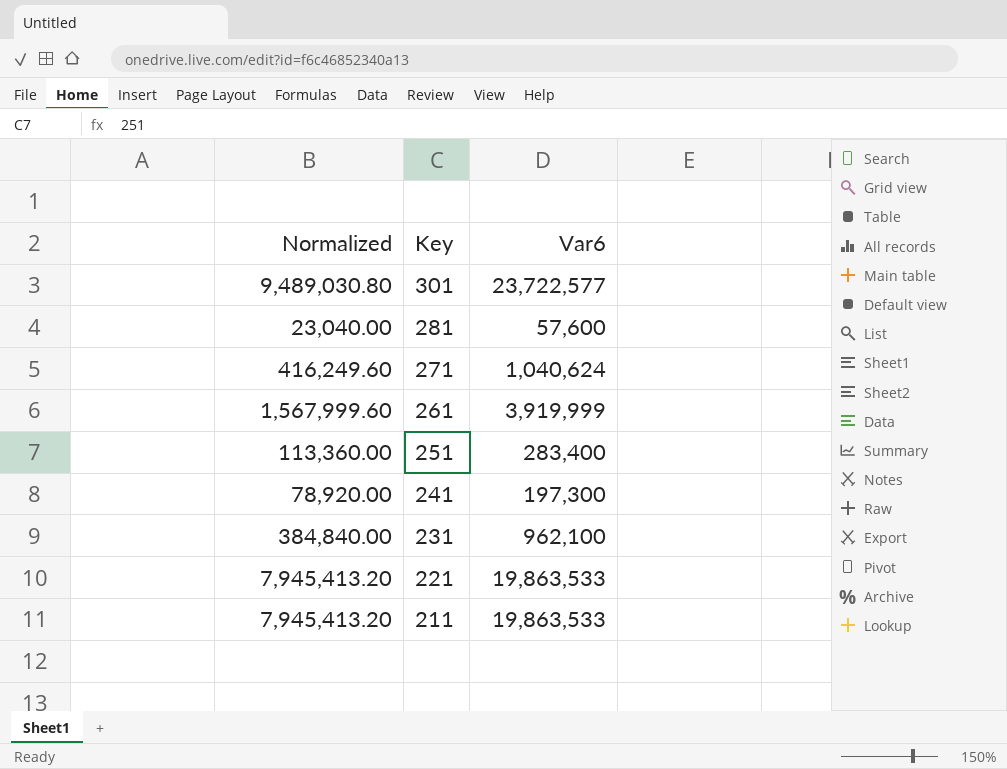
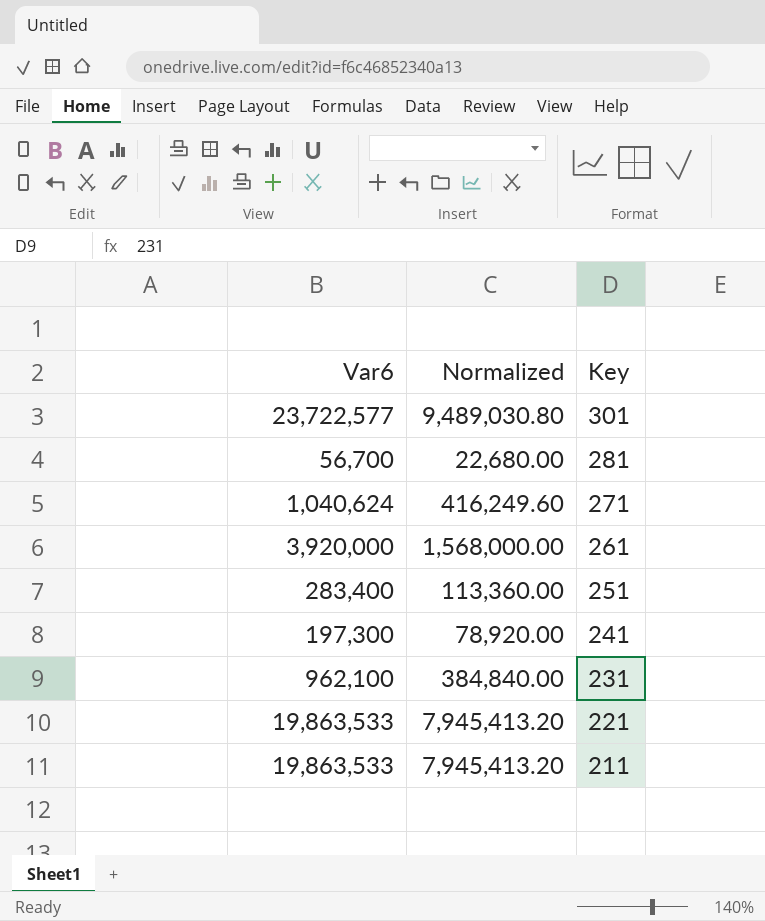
column Var6 | position: 3 -> 1
281 | Var6: 57,600 -> 56,700
281 | Normalized: 23,040.00 -> 22,680.00
261 | Var6: 3,919,999 -> 3,920,000
261 | Normalized: 1,567,999.60 -> 1,568,000.00

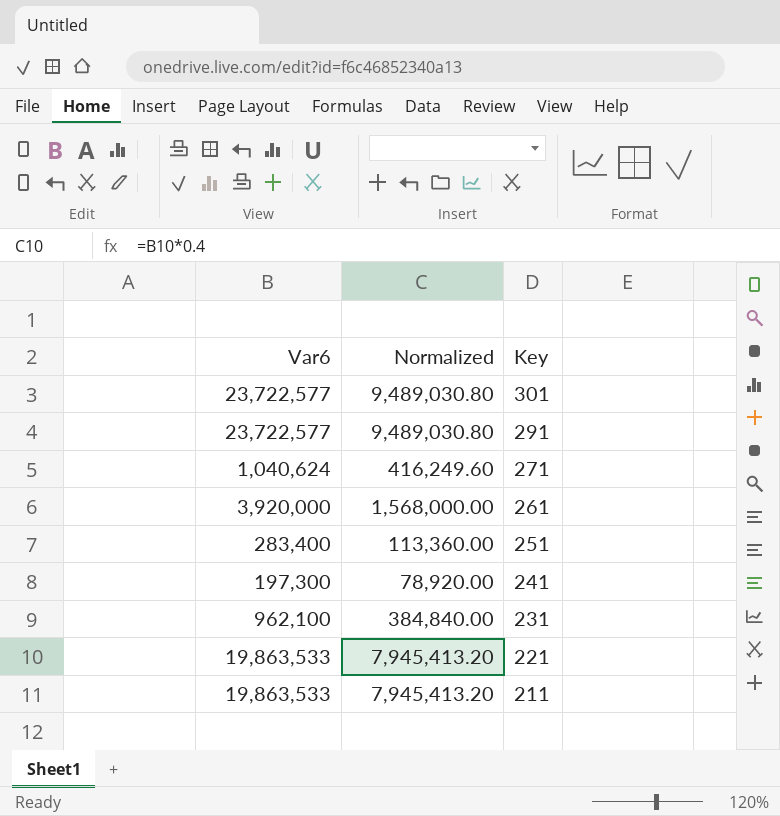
row 281: 56,700 | 22,680.00 -> none
row 291: none -> 23,722,577 | 9,489,030.80

